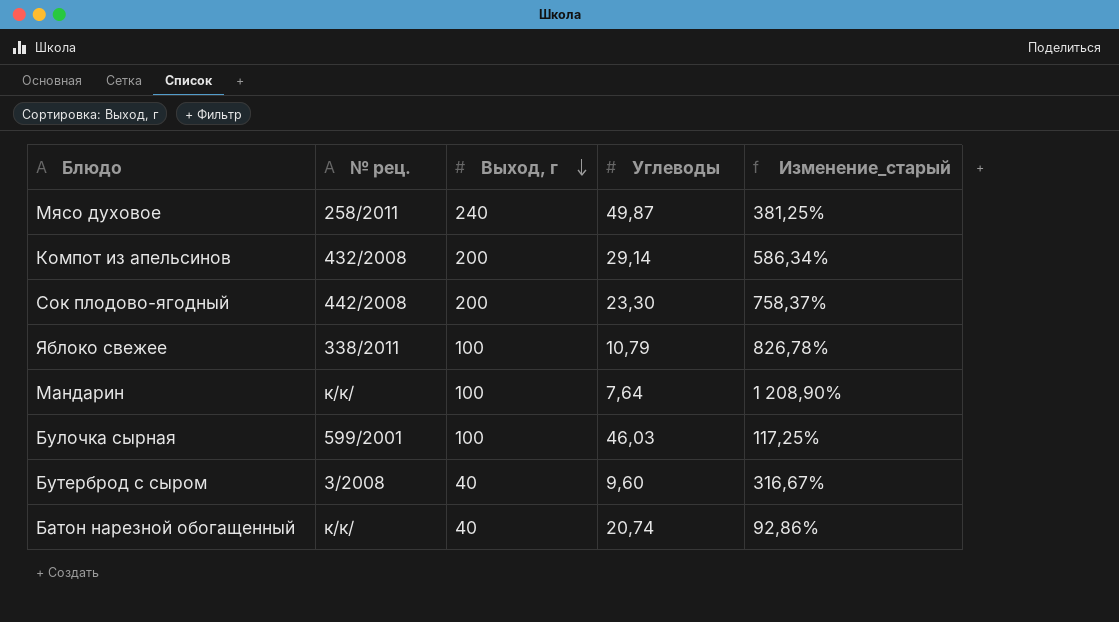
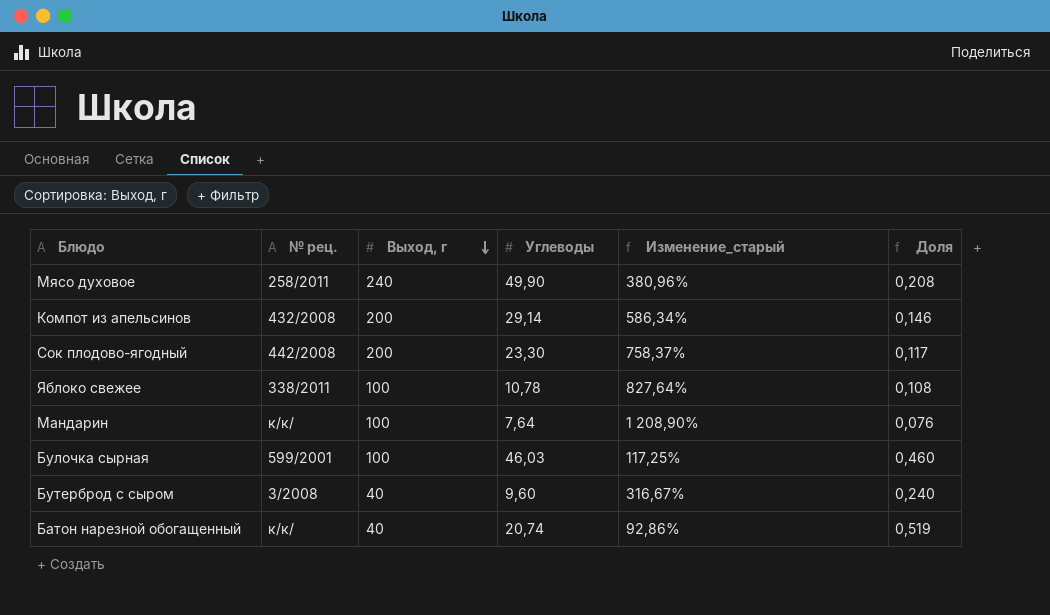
column Доля | formula: none -> [Углеводы] / [Выход, г]
Мясо духовое | Углеводы: 49,87 -> 49,90
Мясо духовое | Изменение_старый: 381,25% -> 380,96%
Яблоко свежее | Углеводы: 10,79 -> 10,78
Яблоко свежее | Изменение_старый: 826,78% -> 827,64%

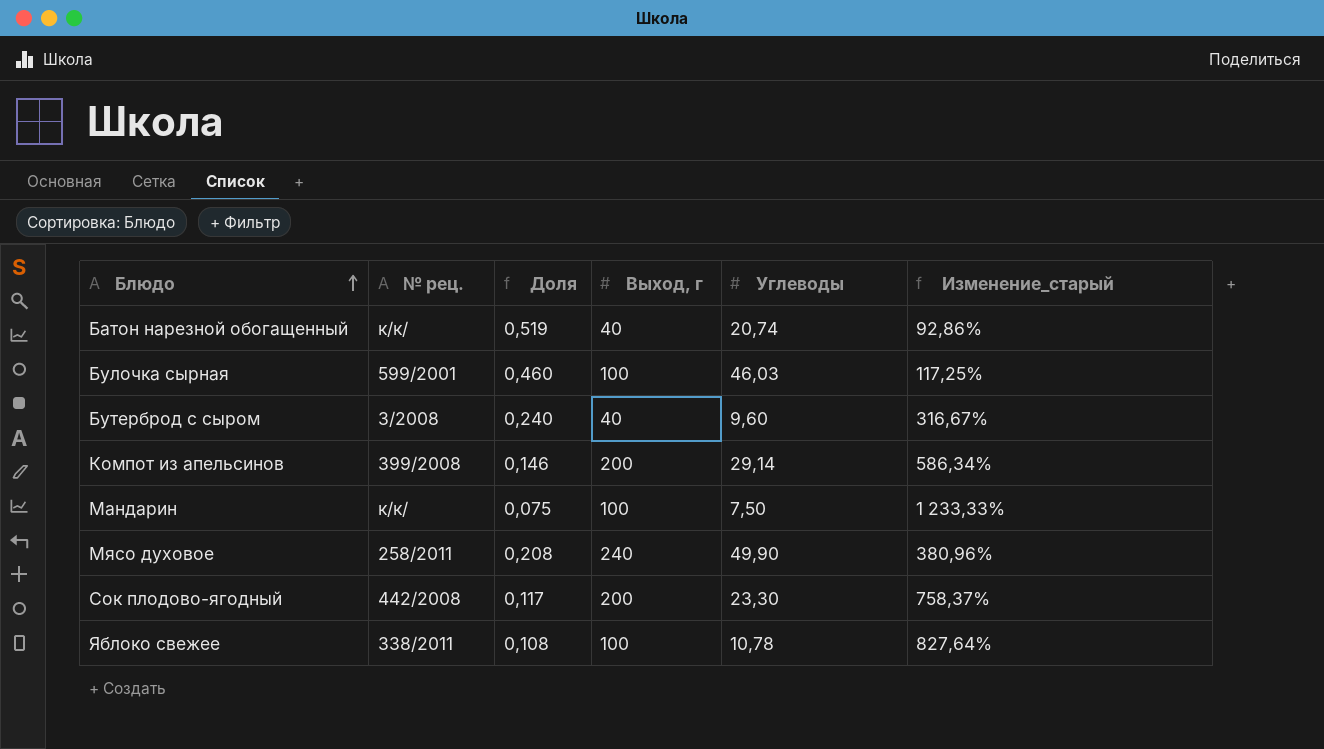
row order: Выход, г descending -> Блюдо ascending
column Доля | position: 6 -> 3
Компот из апельсинов | № рец.: 432/2008 -> 399/2008
Мандарин | Доля: 0,076 -> 0,075
Мандарин | Углеводы: 7,64 -> 7,50
Мандарин | Изменение_старый: 1 208,90% -> 1 233,33%

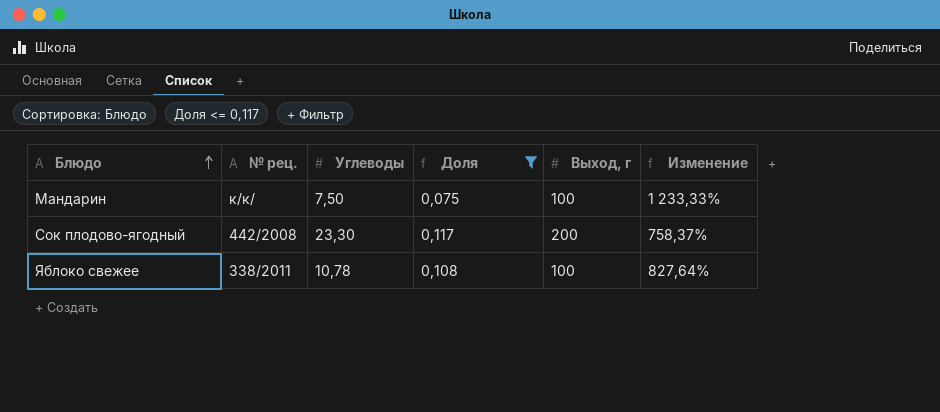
filter: none -> Доля <= 0,117
column Углеводы | position: 5 -> 3
column name: Изменение_старый -> Изменение

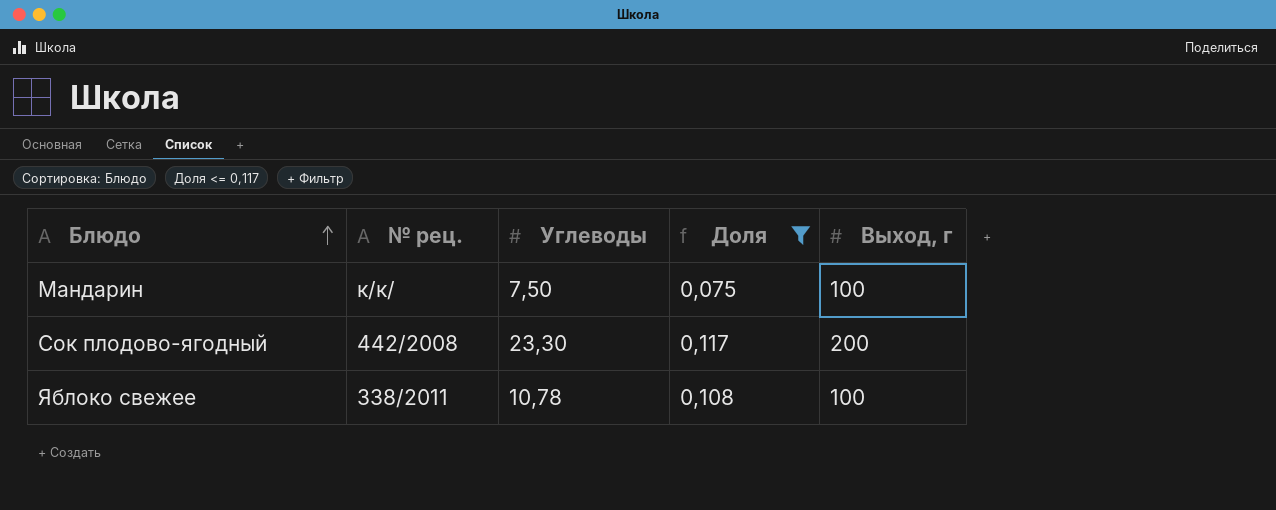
column Изменение | formula: ([Выход, г] - [Углеводы]) / [Углеводы] -> none

